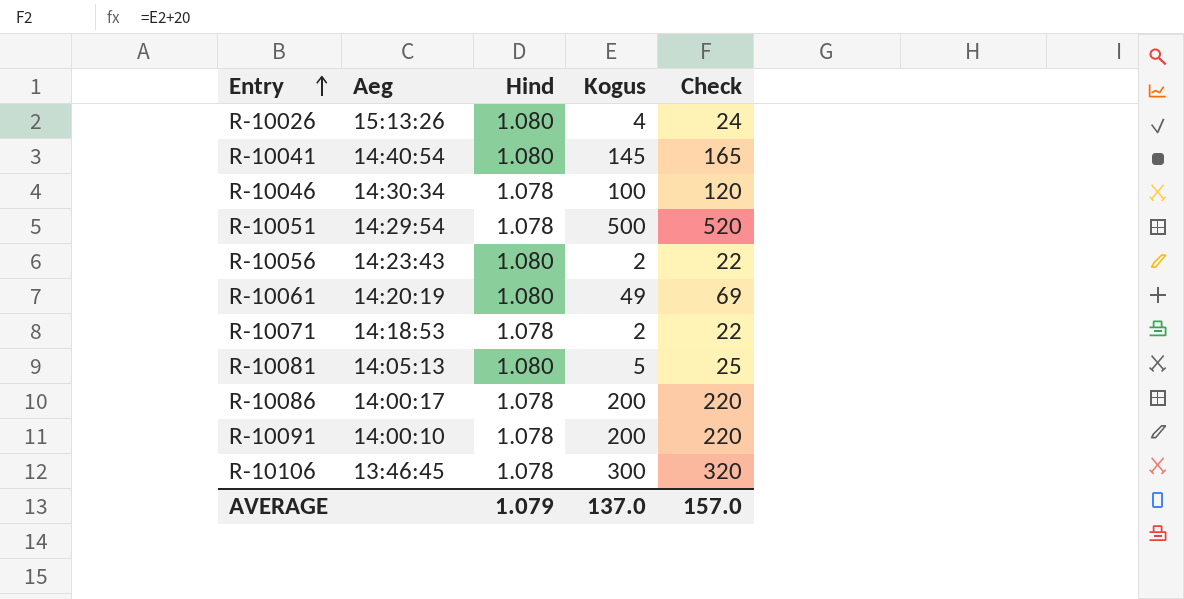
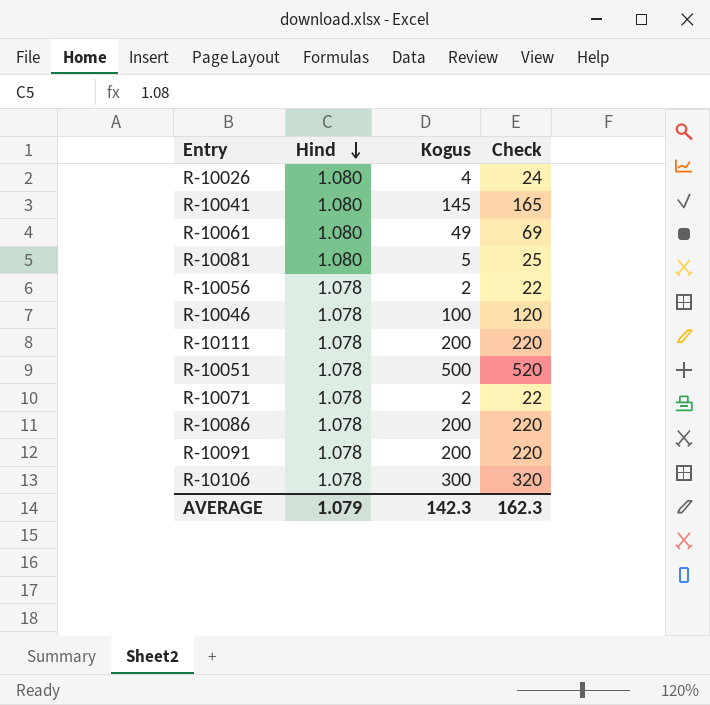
row order: Entry ascending -> Hind descending
column Aeg | position: 2 -> none
R-10056 | Hind: 1.080 -> 1.078
row R-10111: none -> 1.078 | 200 | 220
AVERAGE | Kogus: 137.0 -> 142.3
AVERAGE | Check: 157.0 -> 162.3

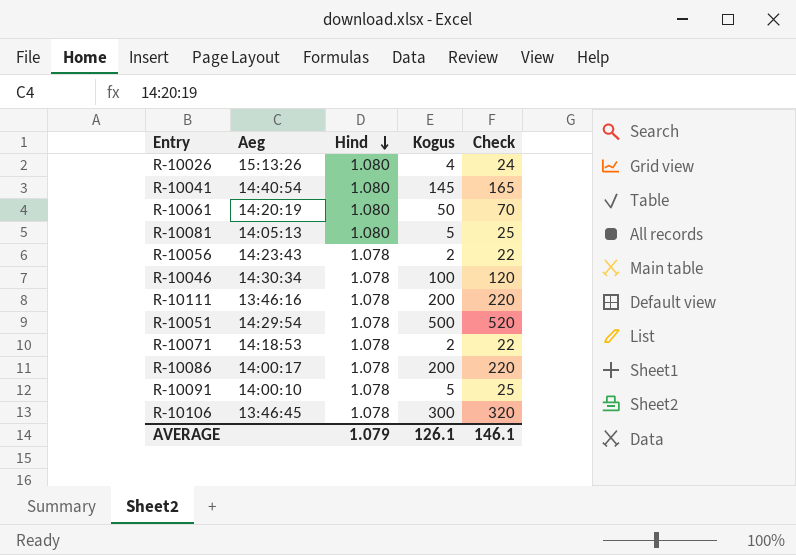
column Aeg | position: none -> 2
R-10061 | Kogus: 49 -> 50
R-10061 | Check: 69 -> 70
R-10091 | Kogus: 200 -> 5
R-10091 | Check: 220 -> 25
AVERAGE | Kogus: 142.3 -> 126.1
AVERAGE | Check: 162.3 -> 146.1

